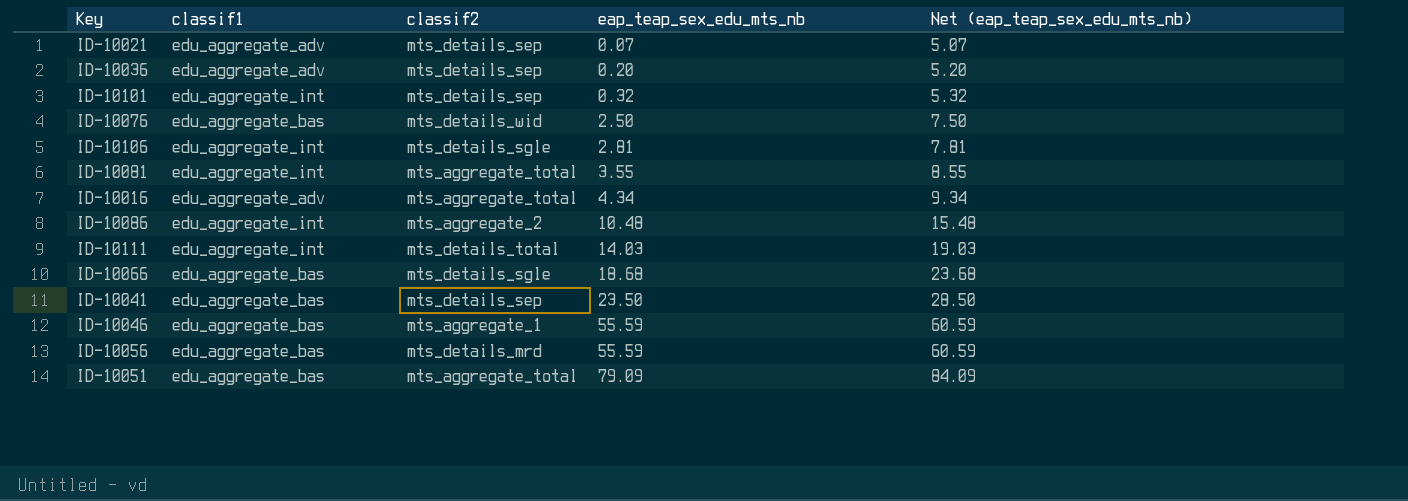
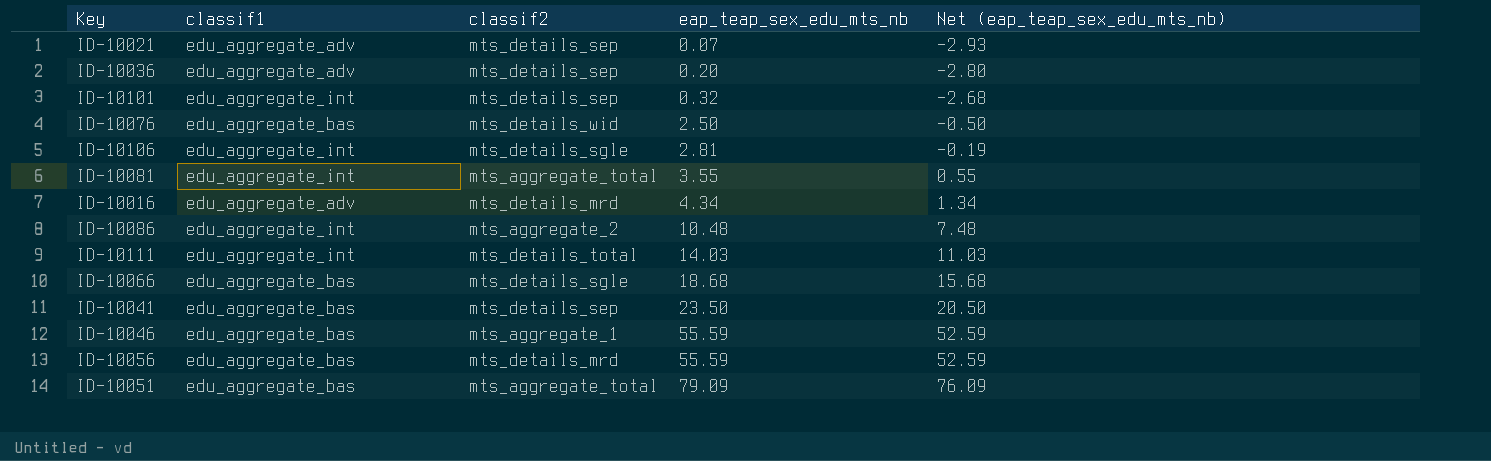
column Net (eap_teap_sex_edu_mts_nb) | formula: [eap_teap_sex_edu_mts_nb] + 5 -> [eap_teap_sex_edu_mts_nb] - 3
ID-10016 | classif2: mts_aggregate_total -> mts_details_mrd

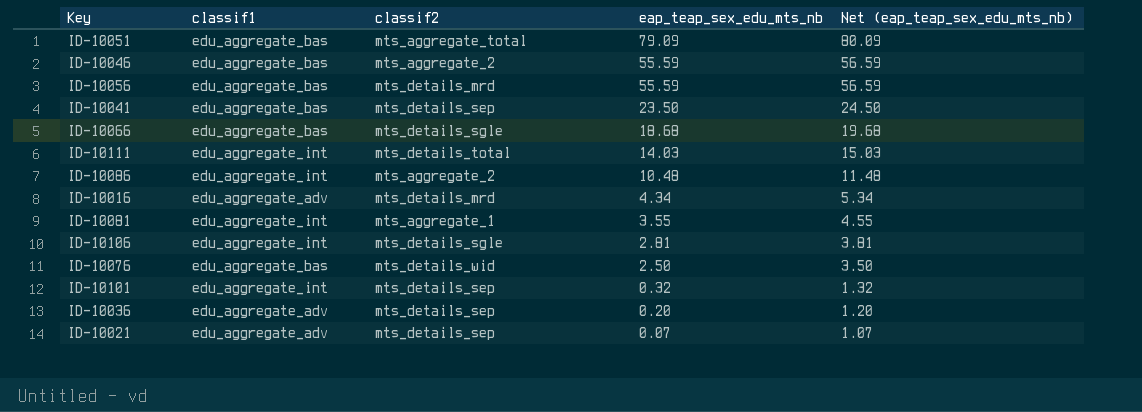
row order: eap_teap_sex_edu_mts_nb ascending -> eap_teap_sex_edu_mts_nb descending
column Net (eap_teap_sex_edu_mts_nb) | formula: [eap_teap_sex_edu_mts_nb] - 3 -> [eap_teap_sex_edu_mts_nb] + 1
ID-10046 | classif2: mts_aggregate_1 -> mts_aggregate_2
ID-10081 | classif2: mts_aggregate_total -> mts_aggregate_1

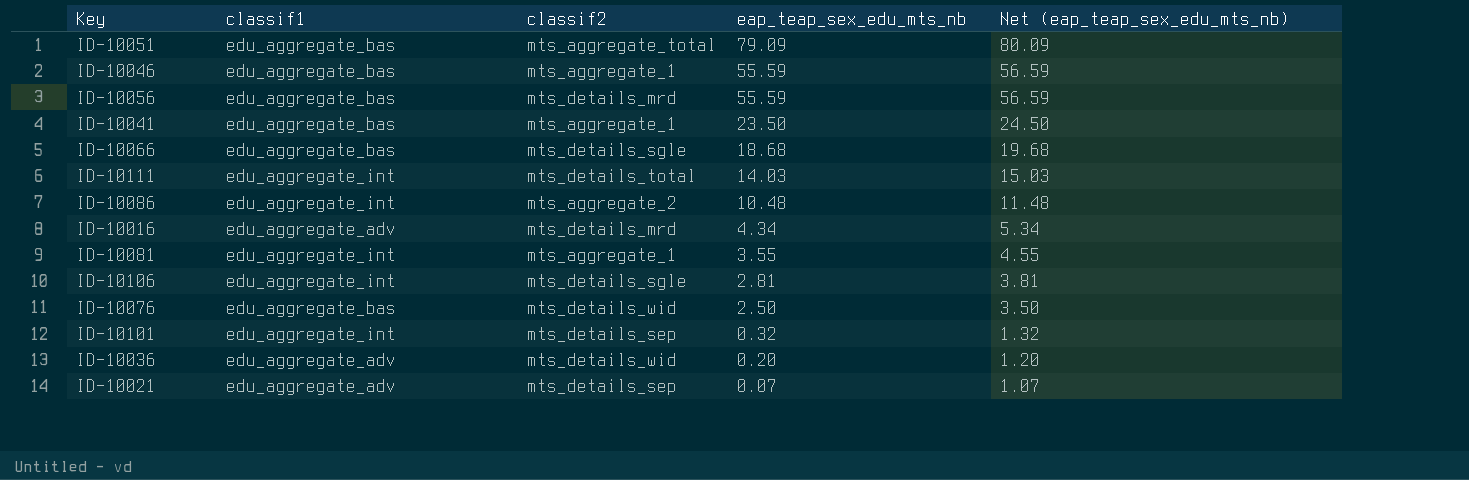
ID-10046 | classif2: mts_aggregate_2 -> mts_aggregate_1
ID-10041 | classif2: mts_details_sep -> mts_aggregate_1
ID-10036 | classif2: mts_details_sep -> mts_details_wid

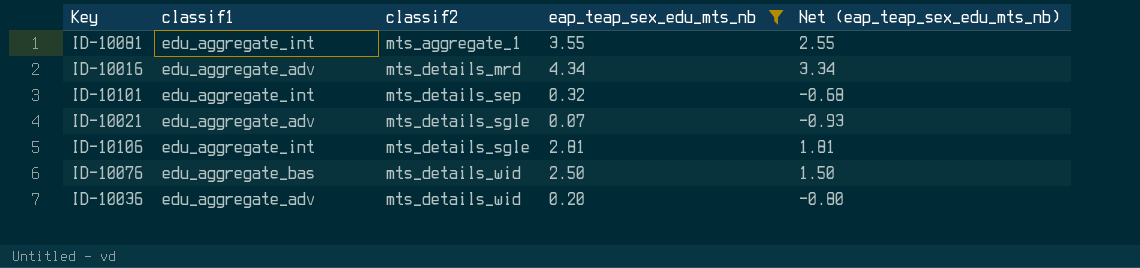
filter: none -> eap_teap_sex_edu_mts_nb <= 4.34
row order: eap_teap_sex_edu_mts_nb descending -> classif2 ascending
column Net (eap_teap_sex_edu_mts_nb) | formula: [eap_teap_sex_edu_mts_nb] + 1 -> [eap_teap_sex_edu_mts_nb] - 1
ID-10021 | classif2: mts_details_sep -> mts_details_sgle

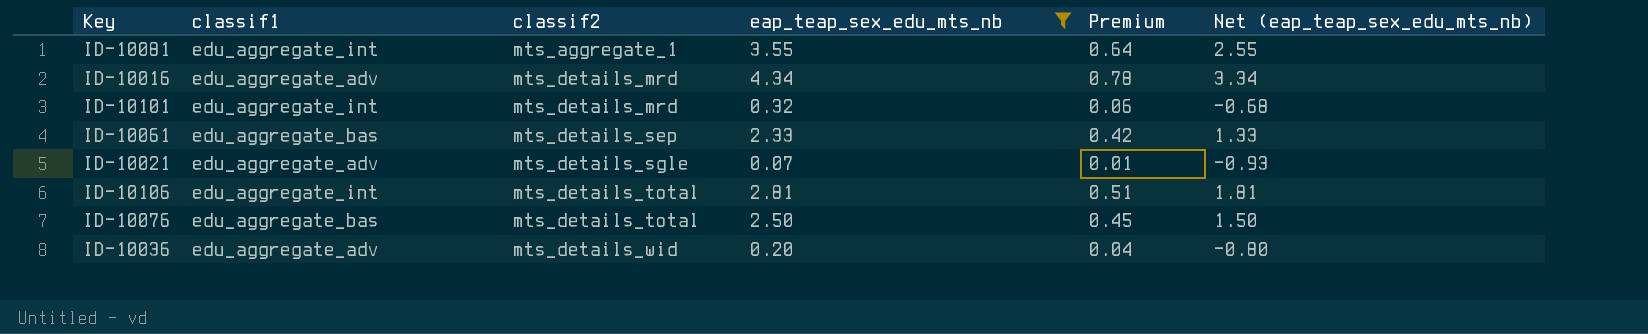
column Premium | formula: none -> [eap_teap_sex_edu_mts_nb] * 0.18
ID-10101 | classif2: mts_details_sep -> mts_details_mrd
row ID-10061: none -> edu_aggregate_bas | mts_details_sep | 2.33 | 0.42 | 1.33
ID-10106 | classif2: mts_details_sgle -> mts_details_total
ID-10076 | classif2: mts_details_wid -> mts_details_total

